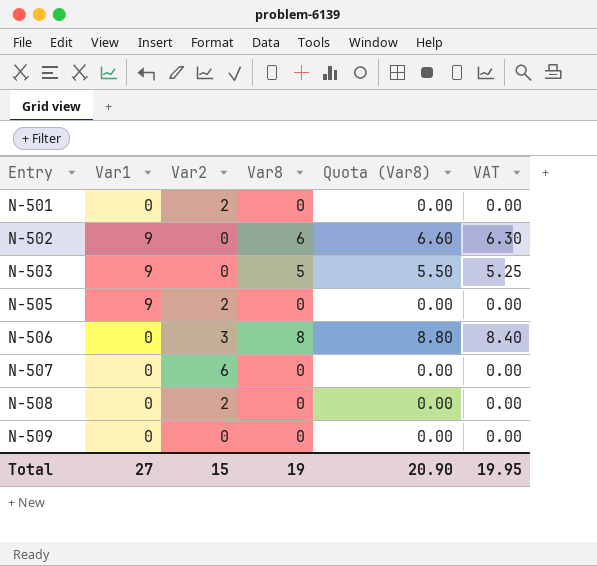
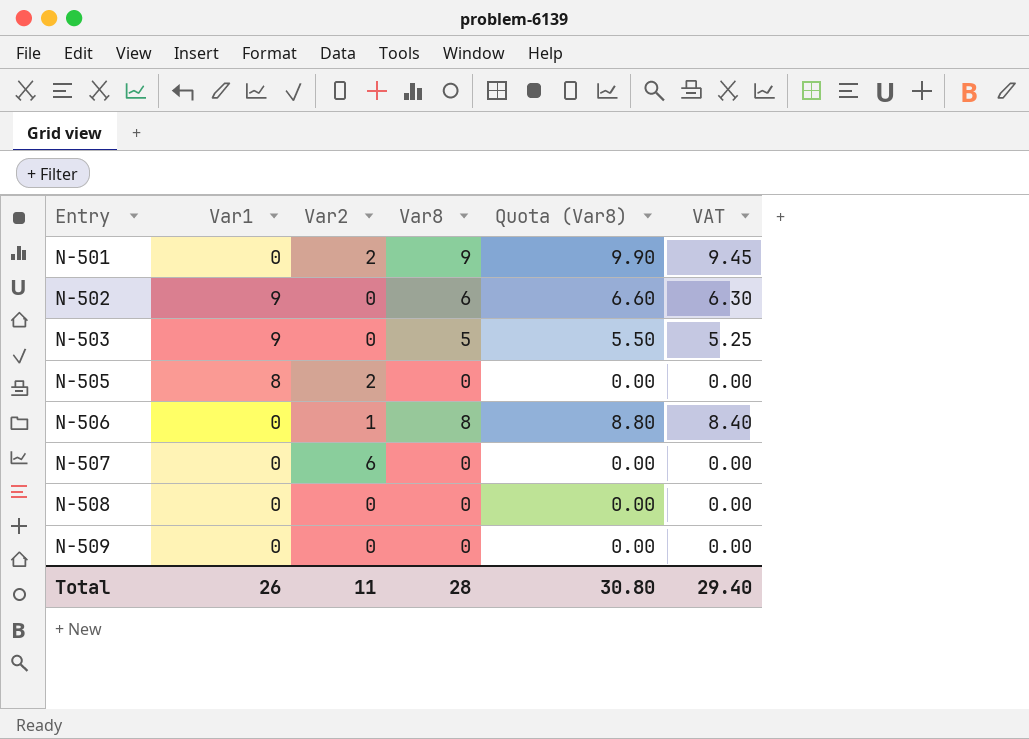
N-501 | Var8: 0 -> 9
N-501 | Quota (Var8): 0.00 -> 9.90
N-501 | VAT: 0.00 -> 9.45
N-505 | Var1: 9 -> 8
N-506 | Var2: 3 -> 1
N-508 | Var2: 2 -> 0
Total | Var1: 27 -> 26
Total | Var2: 15 -> 11
Total | Var8: 19 -> 28
Total | Quota (Var8): 20.90 -> 30.80
Total | VAT: 19.95 -> 29.40

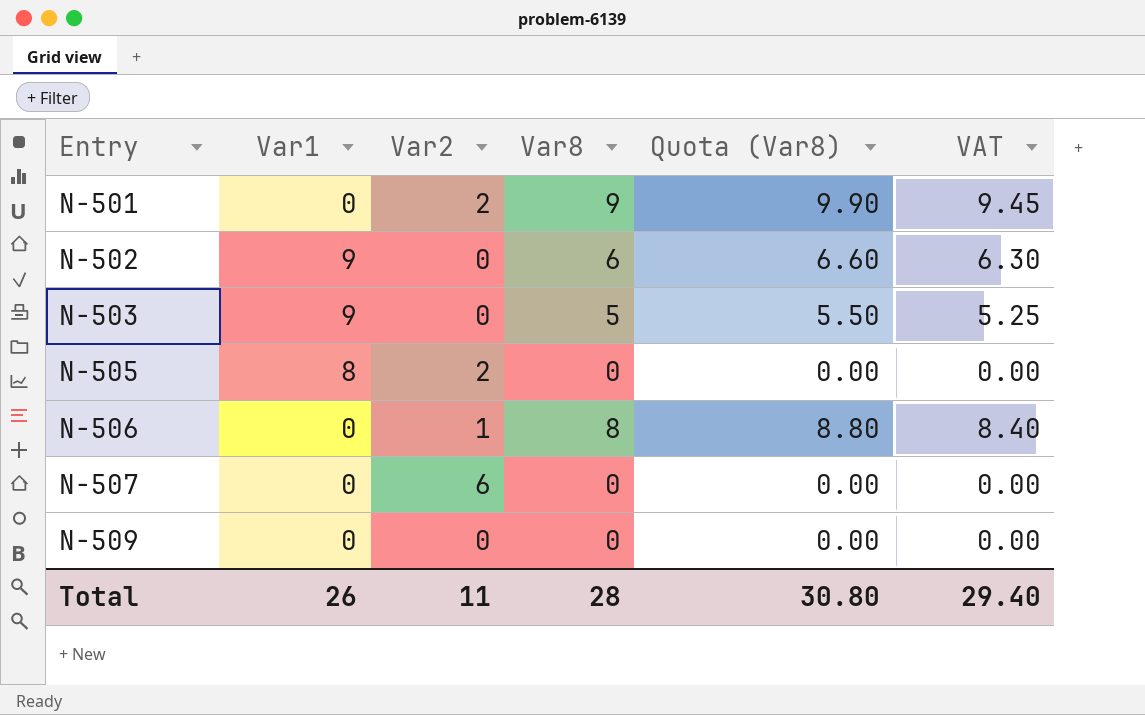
row N-508: 0 | 0 | 0 | 0.00 | 0.00 -> none

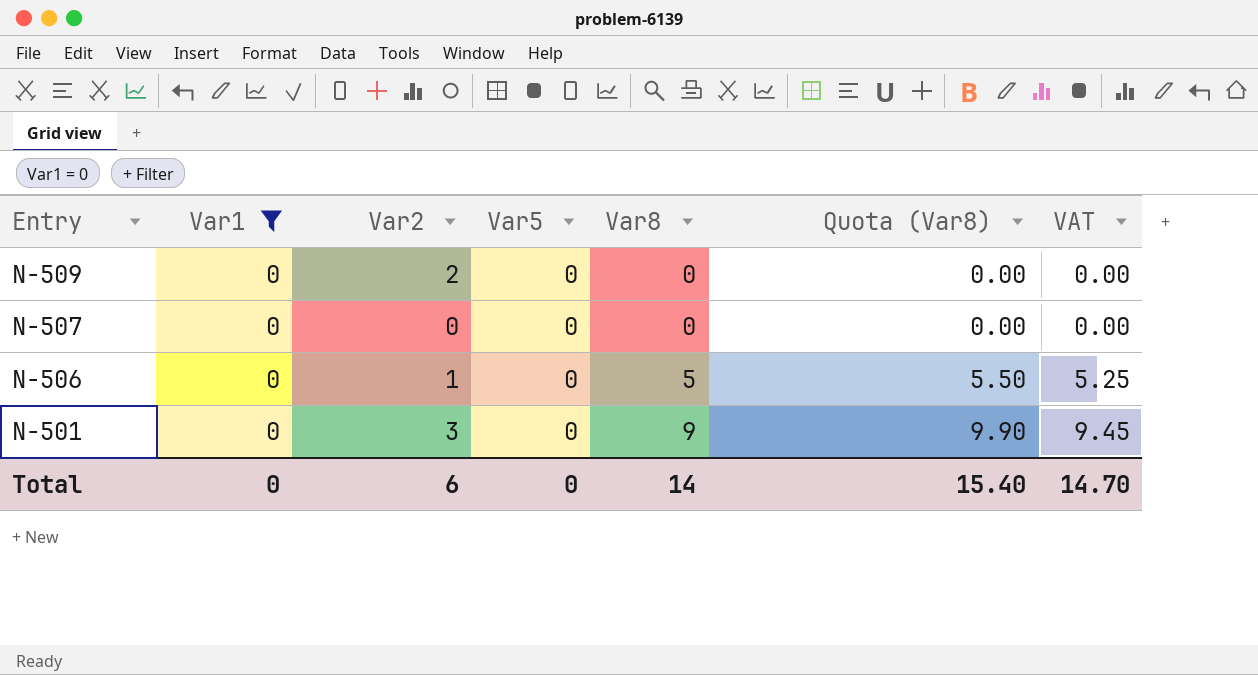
filter: none -> Var1 = 0
row order: Entry ascending -> Entry descending
column Var5 | position: none -> 4
N-509 | Var2: 0 -> 2
N-507 | Var2: 6 -> 0
N-506 | Var8: 8 -> 5
N-506 | Quota (Var8): 8.80 -> 5.50
N-506 | VAT: 8.40 -> 5.25
N-501 | Var2: 2 -> 3
Total | Var1: 26 -> 0
Total | Var2: 11 -> 6
Total | Var8: 28 -> 14
Total | Quota (Var8): 30.80 -> 15.40
Total | VAT: 29.40 -> 14.70

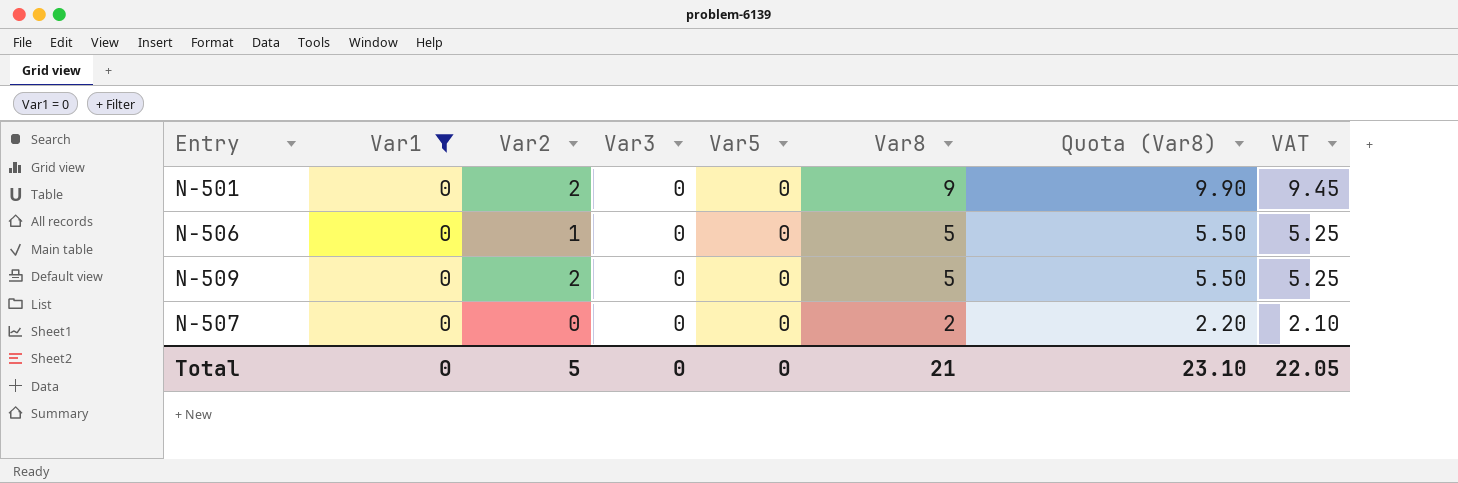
row order: Entry descending -> Var8 descending
column Var3 | position: none -> 4
N-501 | Var2: 3 -> 2
N-509 | Var8: 0 -> 5
N-509 | Quota (Var8): 0.00 -> 5.50
N-509 | VAT: 0.00 -> 5.25
N-507 | Var8: 0 -> 2
N-507 | Quota (Var8): 0.00 -> 2.20
N-507 | VAT: 0.00 -> 2.10
Total | Var2: 6 -> 5
Total | Var8: 14 -> 21
Total | Quota (Var8): 15.40 -> 23.10
Total | VAT: 14.70 -> 22.05

